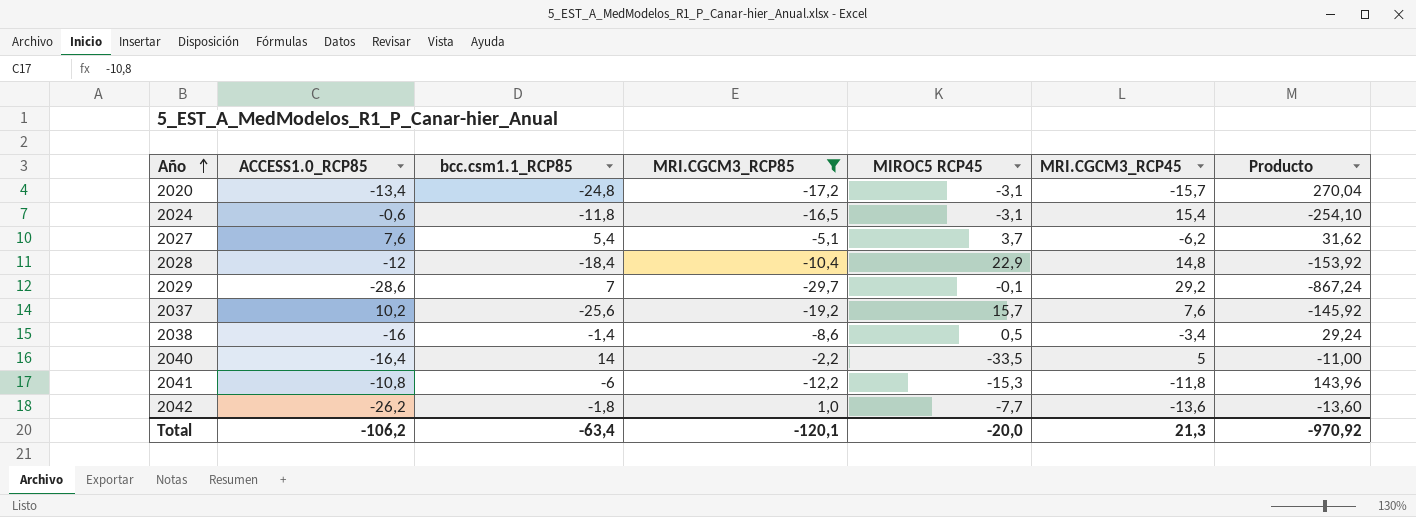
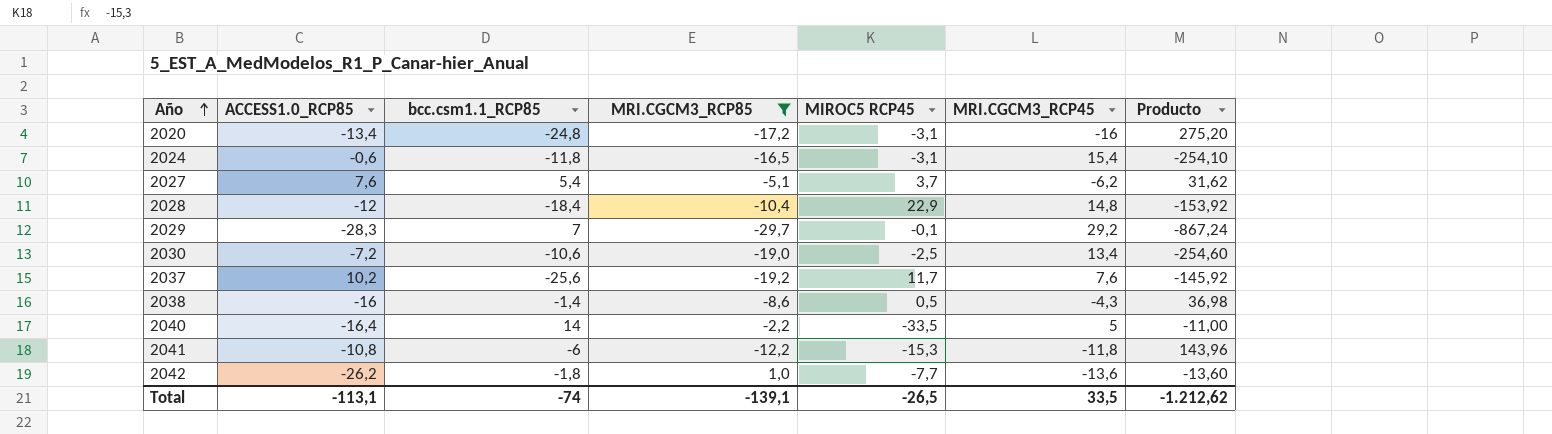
2020 | MRI.CGCM3_RCP45: -15,7 -> -16
2020 | Producto: 270,04 -> 275,20
2029 | ACCESS1.0_RCP85: -28,6 -> -28,3
row 2030: none -> -7,2 | -10,6 | -19,0 | -2,5 | 13,4 | -254,60
2037 | MIROC5 RCP45: 15,7 -> 11,7
2038 | MRI.CGCM3_RCP45: -3,4 -> -4,3
2038 | Producto: 29,24 -> 36,98
Total | ACCESS1.0_RCP85: -106,2 -> -113,1
Total | bcc.csm1.1_RCP85: -63,4 -> -74
Total | MRI.CGCM3_RCP85: -120,1 -> -139,1
Total | MIROC5 RCP45: -20,0 -> -26,5
Total | MRI.CGCM3_RCP45: 21,3 -> 33,5
Total | Producto: -970,92 -> -1.212,62

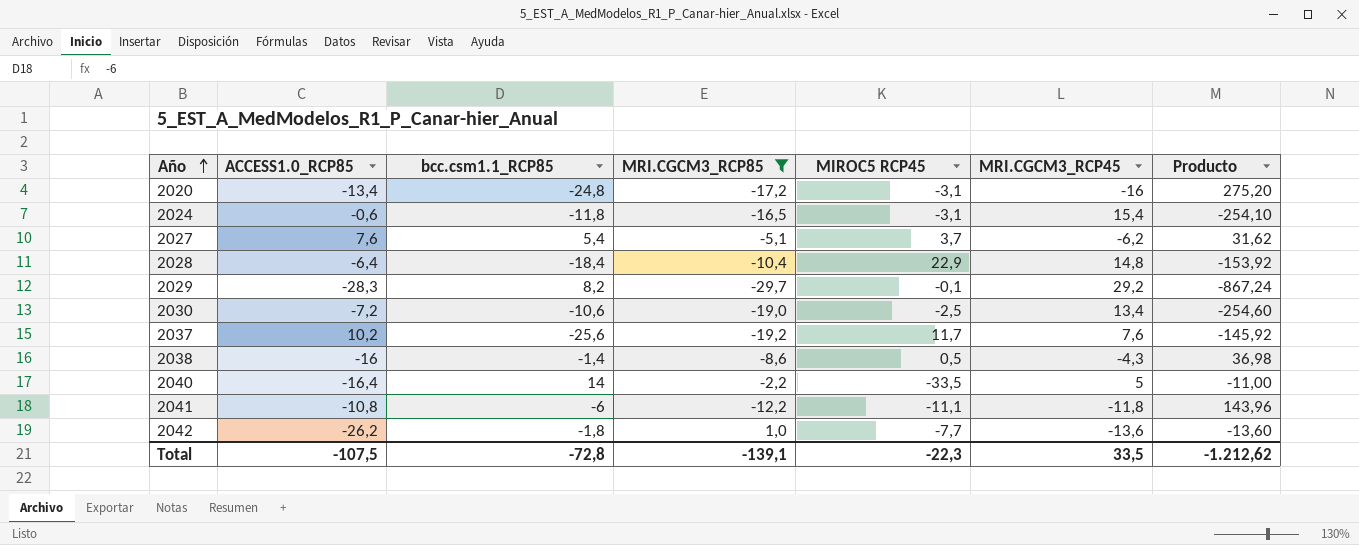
2028 | ACCESS1.0_RCP85: -12 -> -6,4
2029 | bcc.csm1.1_RCP85: 7 -> 8,2
2041 | MIROC5 RCP45: -15,3 -> -11,1
Total | ACCESS1.0_RCP85: -113,1 -> -107,5
Total | bcc.csm1.1_RCP85: -74 -> -72,8
Total | MIROC5 RCP45: -26,5 -> -22,3

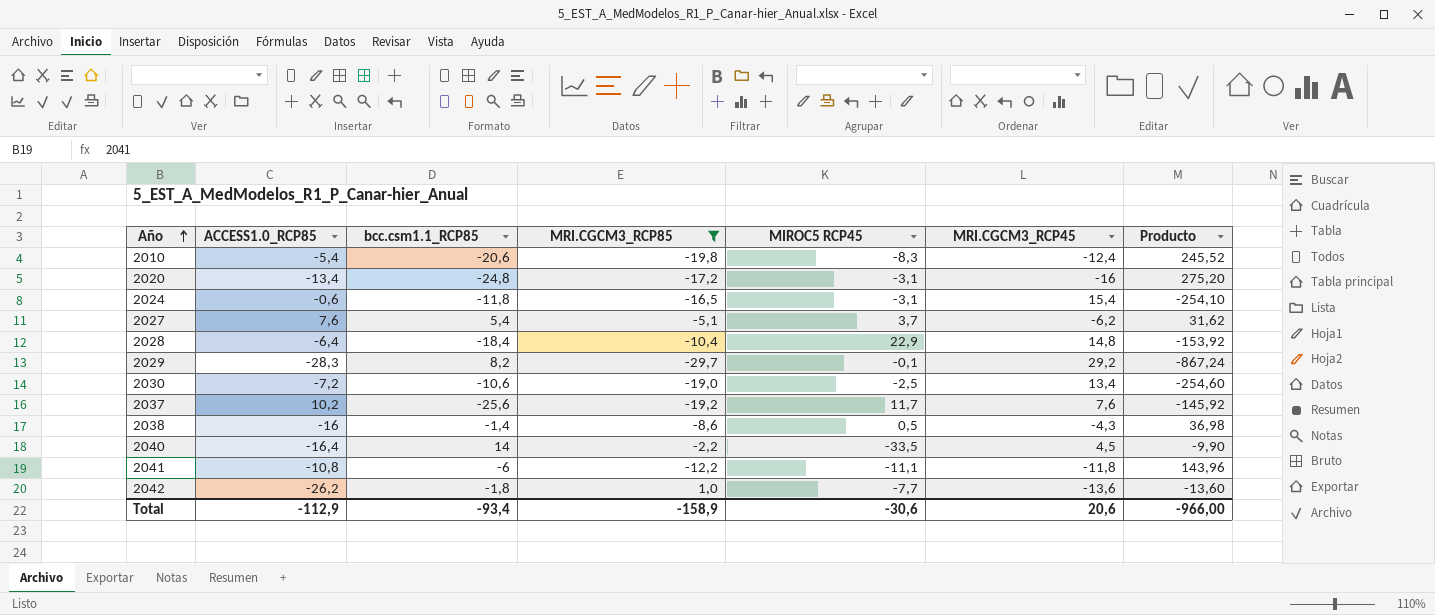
row 2010: none -> -5,4 | -20,6 | -19,8 | -8,3 | -12,4 | 245,52
2040 | MRI.CGCM3_RCP45: 5 -> 4,5
2040 | Producto: -11,00 -> -9,90
Total | ACCESS1.0_RCP85: -107,5 -> -112,9
Total | bcc.csm1.1_RCP85: -72,8 -> -93,4
Total | MRI.CGCM3_RCP85: -139,1 -> -158,9
Total | MIROC5 RCP45: -22,3 -> -30,6
Total | MRI.CGCM3_RCP45: 33,5 -> 20,6
Total | Producto: -1.212,62 -> -966,00

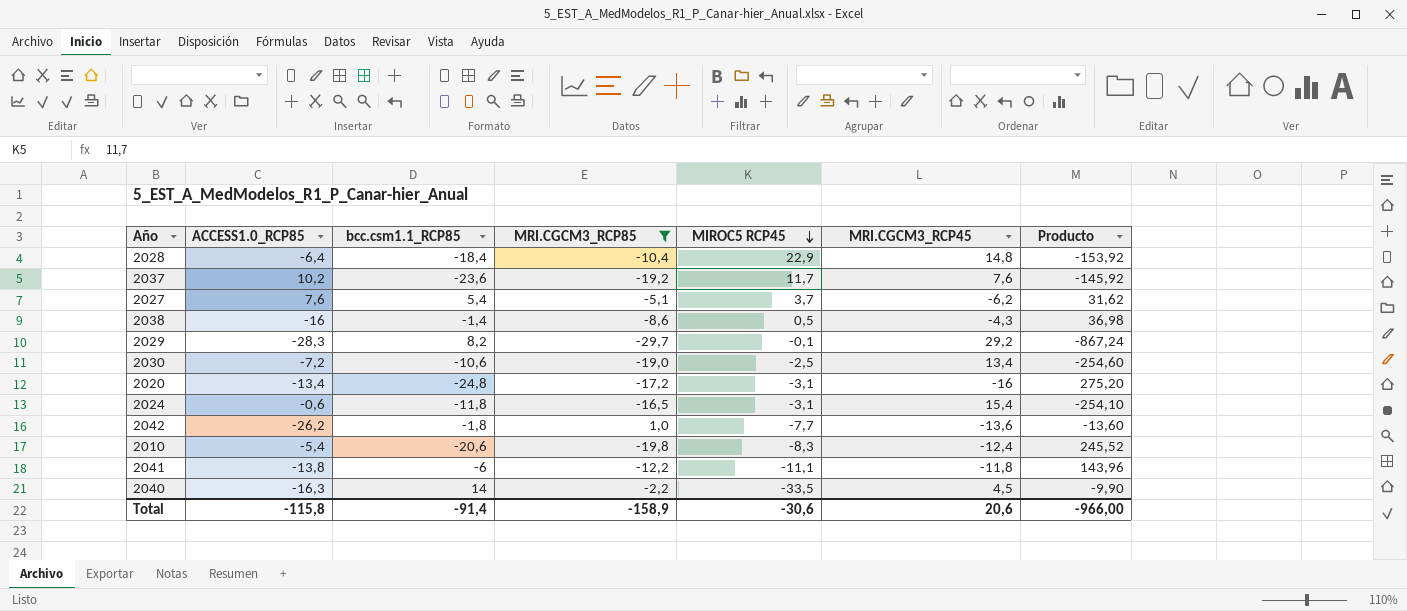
row order: Año ascending -> MIROC5 RCP45 descending
2037 | bcc.csm1.1_RCP85: -25,6 -> -23,6
2041 | ACCESS1.0_RCP85: -10,8 -> -13,8
2040 | ACCESS1.0_RCP85: -16,4 -> -16,3
Total | ACCESS1.0_RCP85: -112,9 -> -115,8
Total | bcc.csm1.1_RCP85: -93,4 -> -91,4

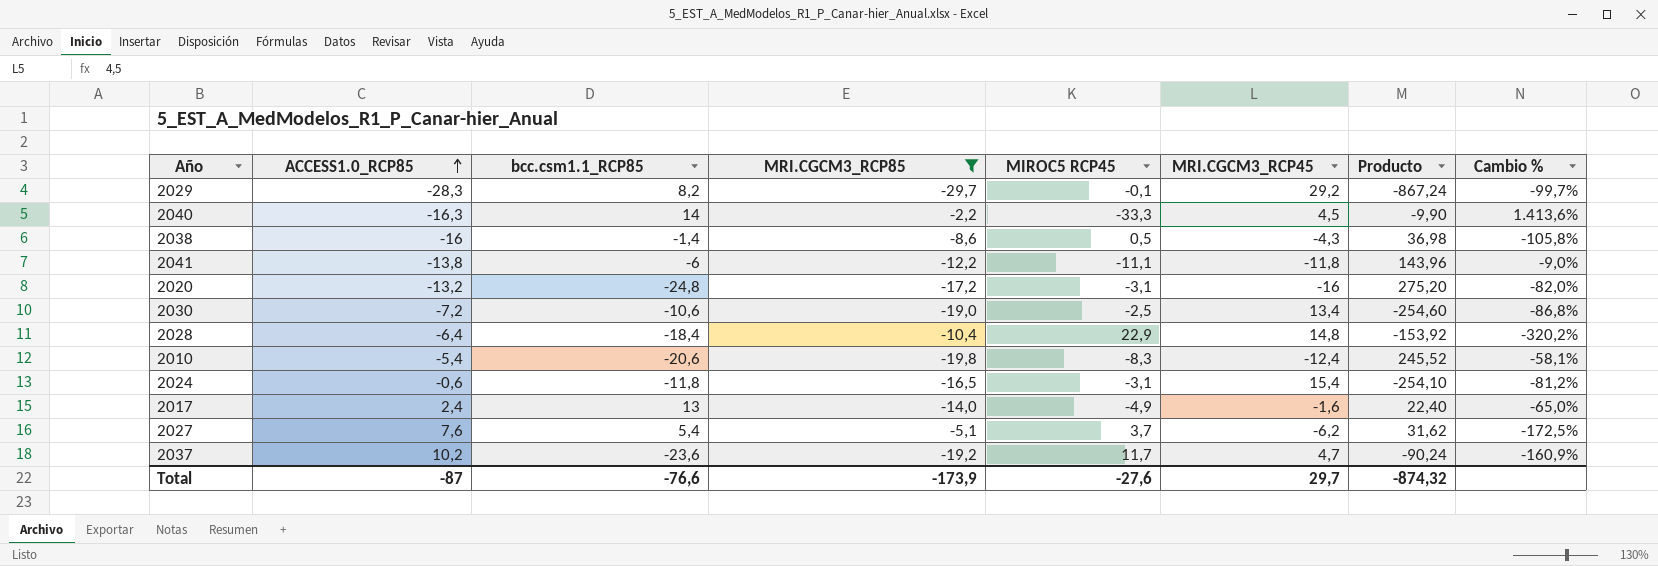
row order: MIROC5 RCP45 descending -> ACCESS1.0_RCP85 ascending
column Cambio % | formula: none -> ([MIROC5 RCP45] - [MRI.CGCM3_RCP85]) / [MRI.CGCM3_RCP85]
row 2042: -26,2 | -1,8 | 1,0 | -7,7 | -13,6 | -13,60 -> none
2040 | MIROC5 RCP45: -33,5 -> -33,3
2020 | ACCESS1.0_RCP85: -13,4 -> -13,2
row 2017: none -> 2,4 | 13 | -14,0 | -4,9 | -1,6 | 22,40 | -65,0%
2037 | MRI.CGCM3_RCP45: 7,6 -> 4,7
2037 | Producto: -145,92 -> -90,24
Total | ACCESS1.0_RCP85: -115,8 -> -87
Total | bcc.csm1.1_RCP85: -91,4 -> -76,6
Total | MRI.CGCM3_RCP85: -158,9 -> -173,9
Total | MIROC5 RCP45: -30,6 -> -27,6
Total | MRI.CGCM3_RCP45: 20,6 -> 29,7
Total | Producto: -966,00 -> -874,32

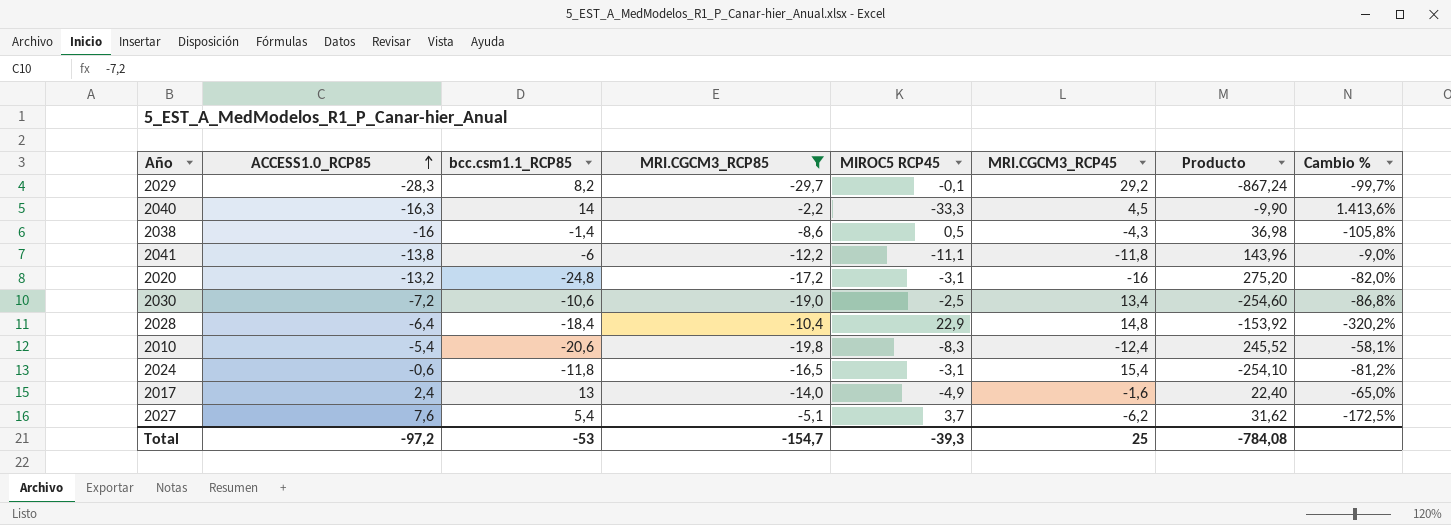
row 2037: 10,2 | -23,6 | -19,2 | 11,7 | 4,7 | -90,24 | -160,9% -> none
Total | ACCESS1.0_RCP85: -87 -> -97,2
Total | bcc.csm1.1_RCP85: -76,6 -> -53
Total | MRI.CGCM3_RCP85: -173,9 -> -154,7
Total | MIROC5 RCP45: -27,6 -> -39,3
Total | MRI.CGCM3_RCP45: 29,7 -> 25
Total | Producto: -874,32 -> -784,08

